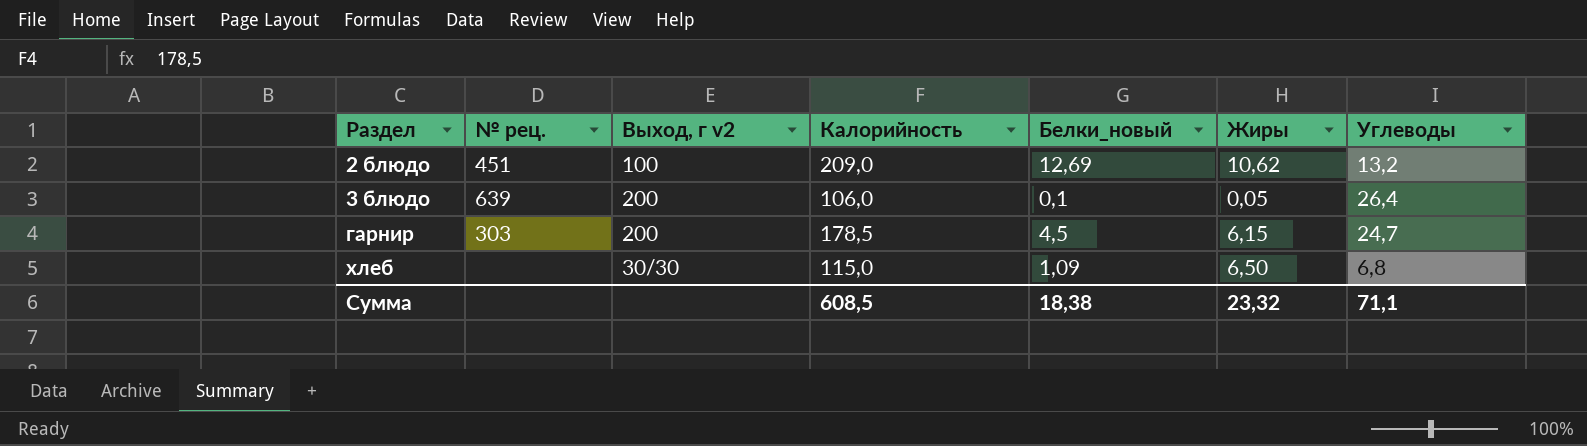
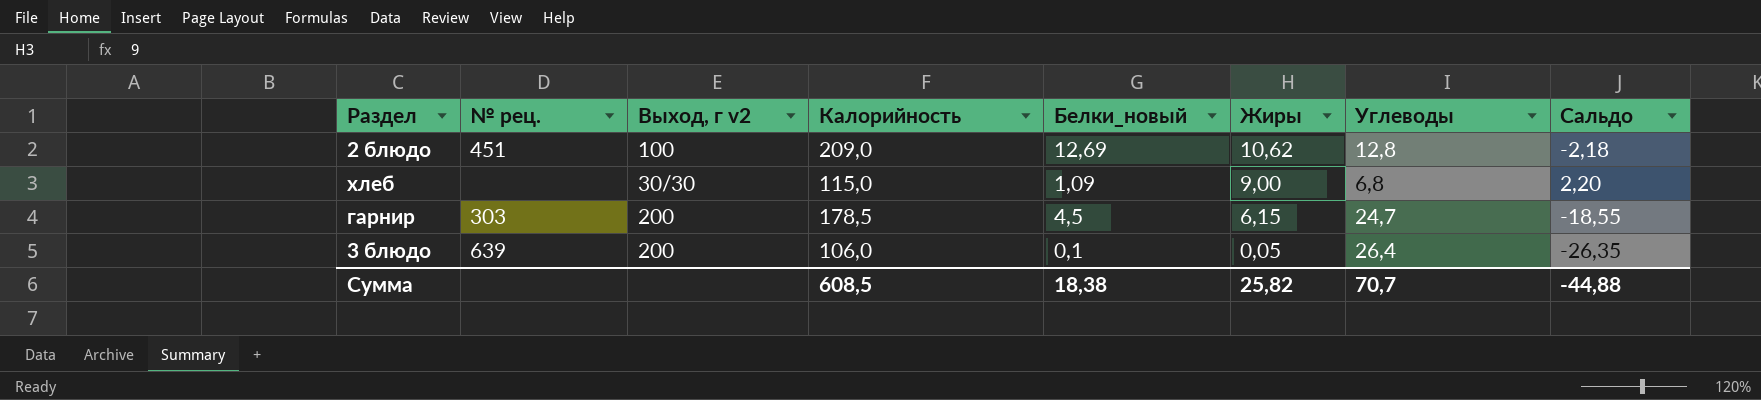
row order: Раздел ascending -> Жиры descending
column Сальдо | formula: none -> [Жиры] - [Углеводы]
2 блюдо | Углеводы: 13,2 -> 12,8
хлеб | Жиры: 6,50 -> 9,00
Сумма | Жиры: 23,32 -> 25,82
Сумма | Углеводы: 71,1 -> 70,7

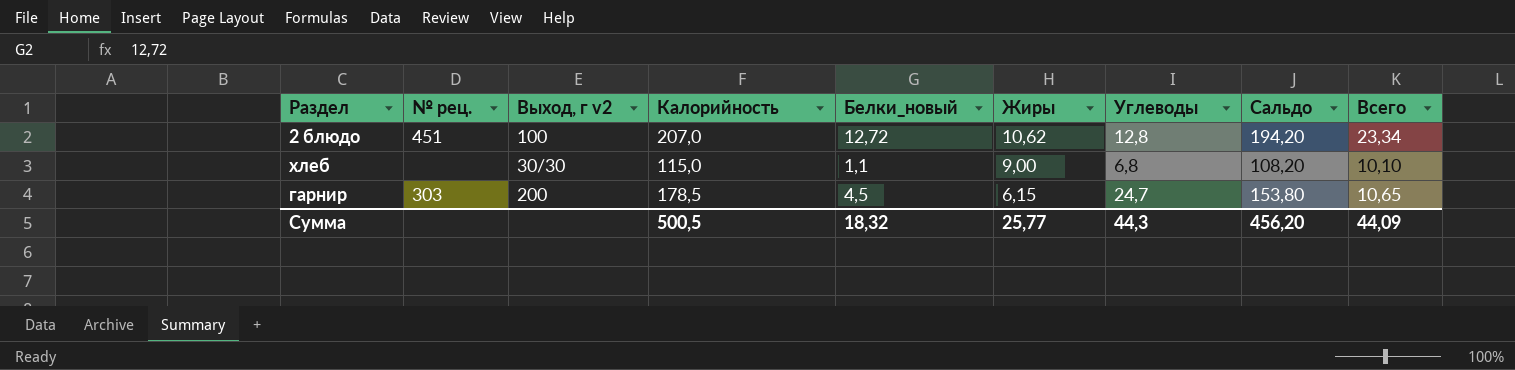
column Сальдо | formula: [Жиры] - [Углеводы] -> [Калорийность] - [Углеводы]
column Всего | formula: none -> [Белки_новый] + [Жиры]
row 3 блюдо: 639 | 200 | 106,0 | 0,1 | 0,05 | 26,4 | -26,35 -> none
2 блюдо | Калорийность: 209,0 -> 207,0
2 блюдо | Белки_новый: 12,69 -> 12,72
хлеб | Белки_новый: 1,09 -> 1,1
Сумма | Калорийность: 608,5 -> 500,5
Сумма | Белки_новый: 18,38 -> 18,32
Сумма | Жиры: 25,82 -> 25,77
Сумма | Углеводы: 70,7 -> 44,3
Сумма | Сальдо: -44,88 -> 456,20

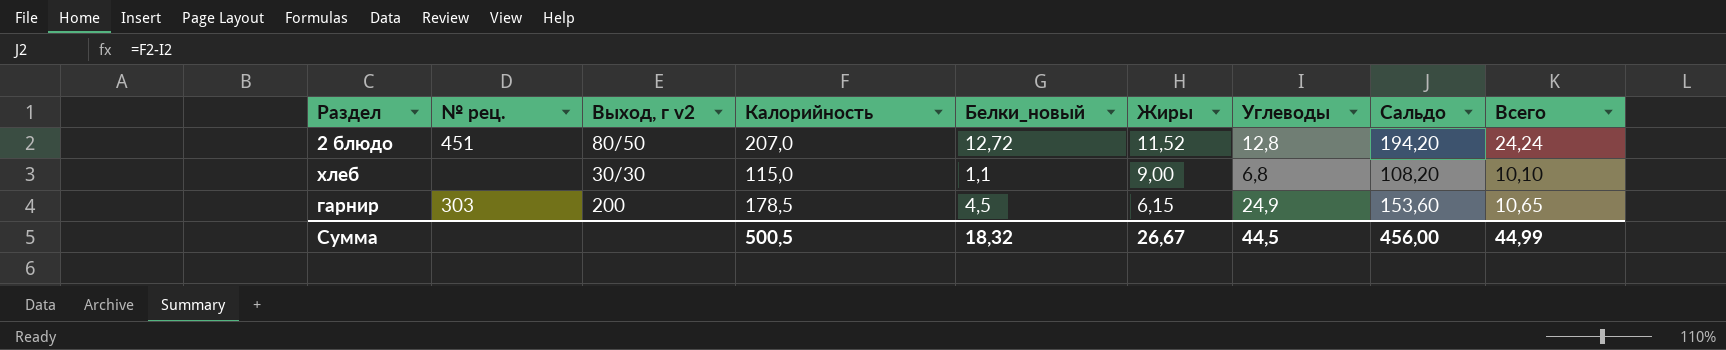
2 блюдо | Выход, г v2: 100 -> 80/50
2 блюдо | Жиры: 10,62 -> 11,52
2 блюдо | Всего: 23,34 -> 24,24
гарнир | Углеводы: 24,7 -> 24,9
гарнир | Сальдо: 153,80 -> 153,60
Сумма | Жиры: 25,77 -> 26,67
Сумма | Углеводы: 44,3 -> 44,5
Сумма | Сальдо: 456,20 -> 456,00
Сумма | Всего: 44,09 -> 44,99

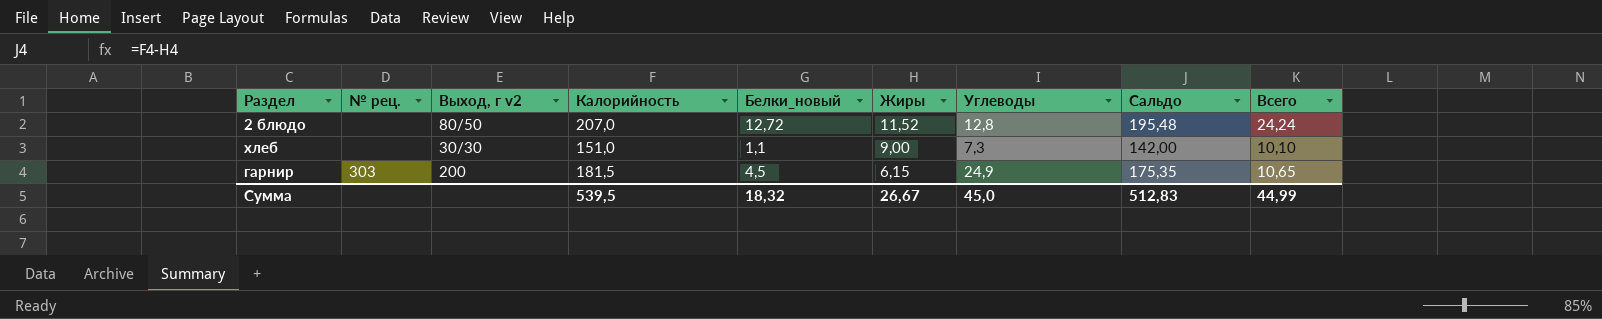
column Сальдо | formula: [Калорийность] - [Углеводы] -> [Калорийность] - [Жиры]
2 блюдо | № рец.: 451 -> none
хлеб | Калорийность: 115,0 -> 151,0
хлеб | Углеводы: 6,8 -> 7,3
гарнир | Калорийность: 178,5 -> 181,5
Сумма | Калорийность: 500,5 -> 539,5
Сумма | Углеводы: 44,5 -> 45,0
Сумма | Сальдо: 456,00 -> 512,83

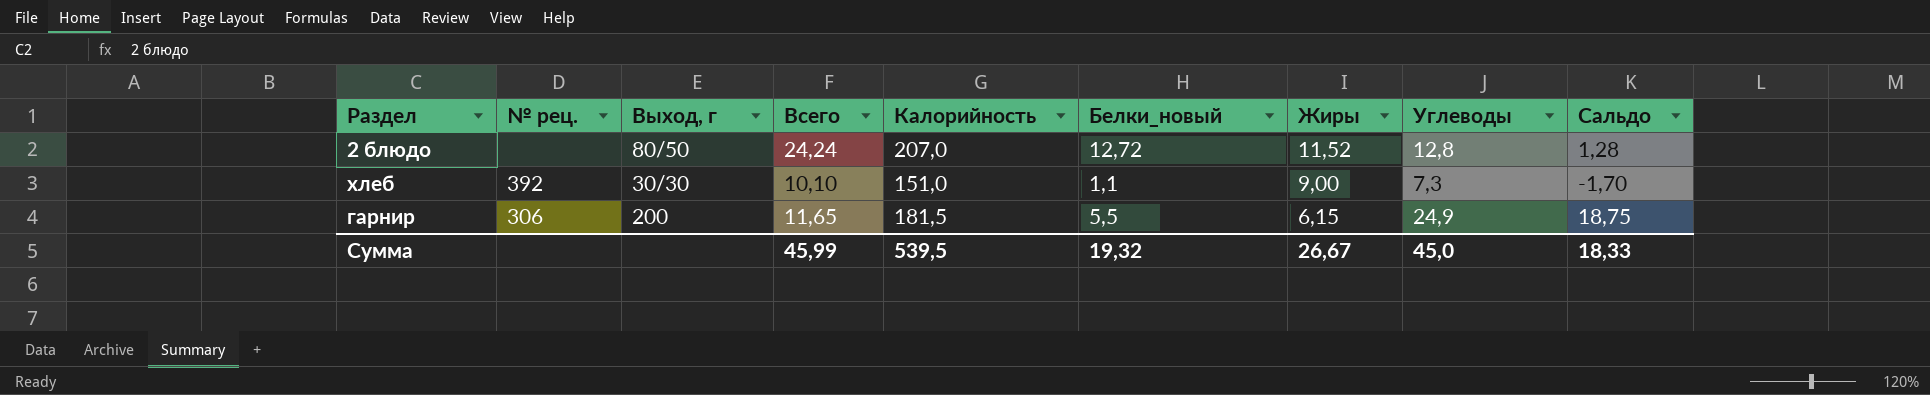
column name: Выход, г v2 -> Выход, г
column Всего | position: 9 -> 4
column Сальдо | formula: [Калорийность] - [Жиры] -> [Углеводы] - [Жиры]
хлеб | № рец.: none -> 392
гарнир | № рец.: 303 -> 306
гарнир | Всего: 10,65 -> 11,65
гарнир | Белки_новый: 4,5 -> 5,5
Сумма | Всего: 44,99 -> 45,99
Сумма | Белки_новый: 18,32 -> 19,32
Сумма | Сальдо: 512,83 -> 18,33

